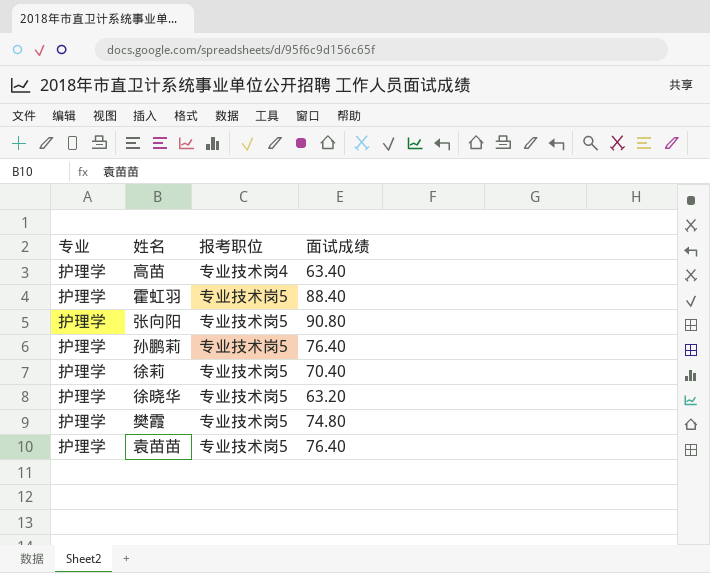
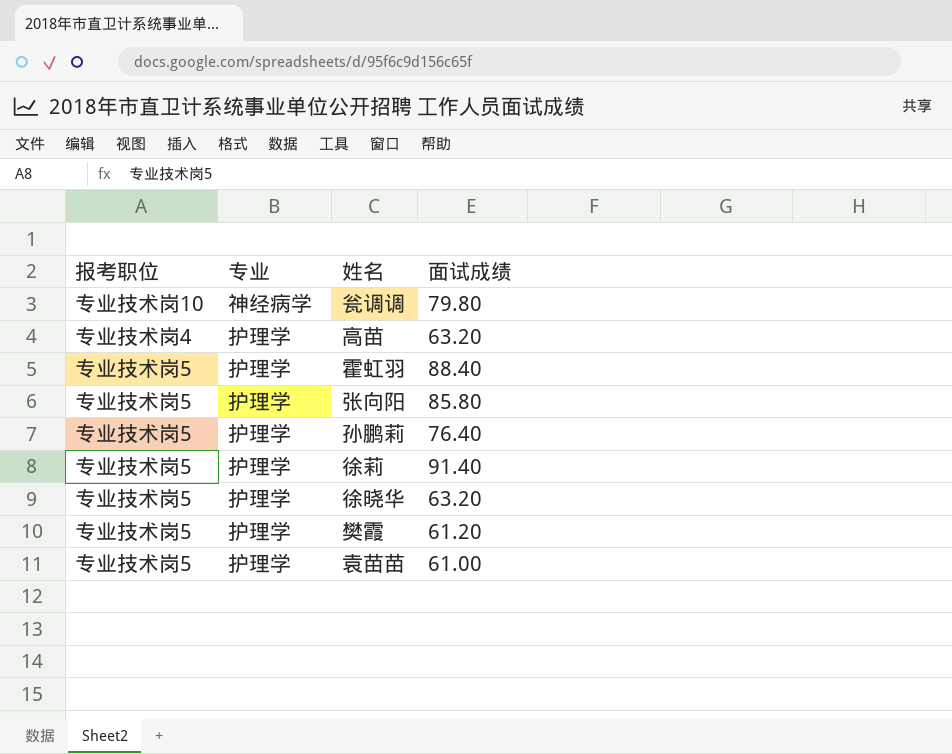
column 报考职位 | position: 3 -> 1
row 瓮调调: none -> 专业技术岗10 | 神经病学 | 79.80
高苗 | 面试成绩: 63.40 -> 63.20
张向阳 | 面试成绩: 90.80 -> 85.80
徐莉 | 面试成绩: 70.40 -> 91.40
樊霞 | 面试成绩: 74.80 -> 61.20
袁苗苗 | 面试成绩: 76.40 -> 61.00

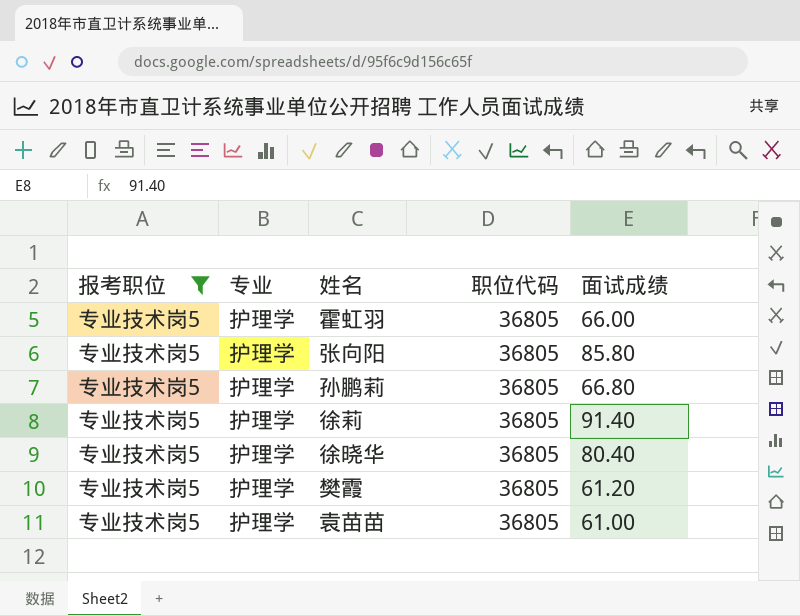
filter: none -> 报考职位 = 专业技术岗5
column 职位代码 | position: none -> 4
霍虹羽 | 面试成绩: 88.40 -> 66.00
孙鹏莉 | 面试成绩: 76.40 -> 66.80
徐晓华 | 面试成绩: 63.20 -> 80.40

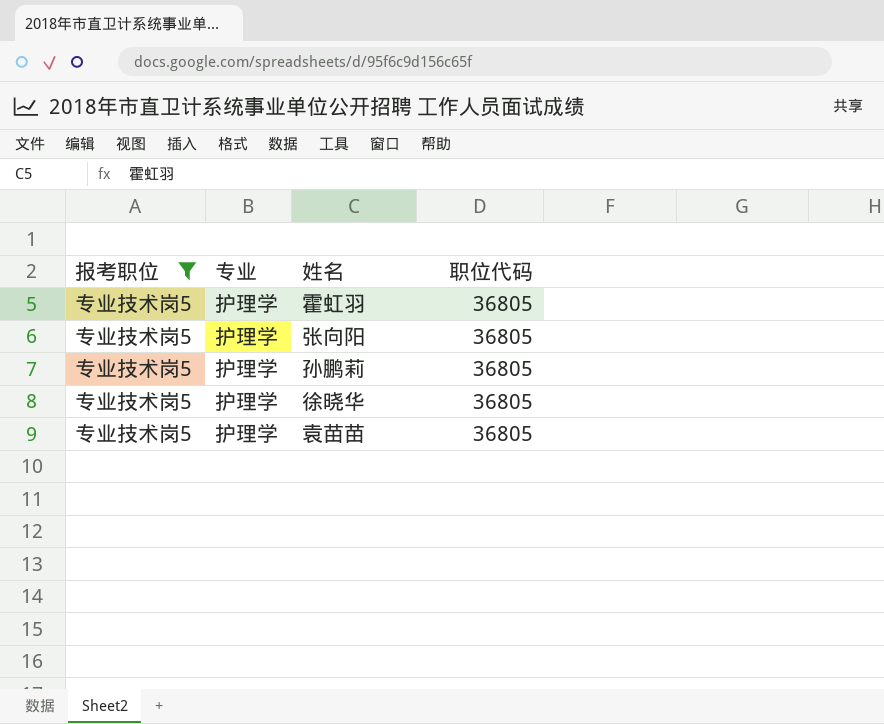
column 面试成绩 | position: 5 -> none
row 徐莉: 专业技术岗5 | 护理学 | 36805 | 91.40 -> none
row 樊霞: 专业技术岗5 | 护理学 | 36805 | 61.20 -> none

